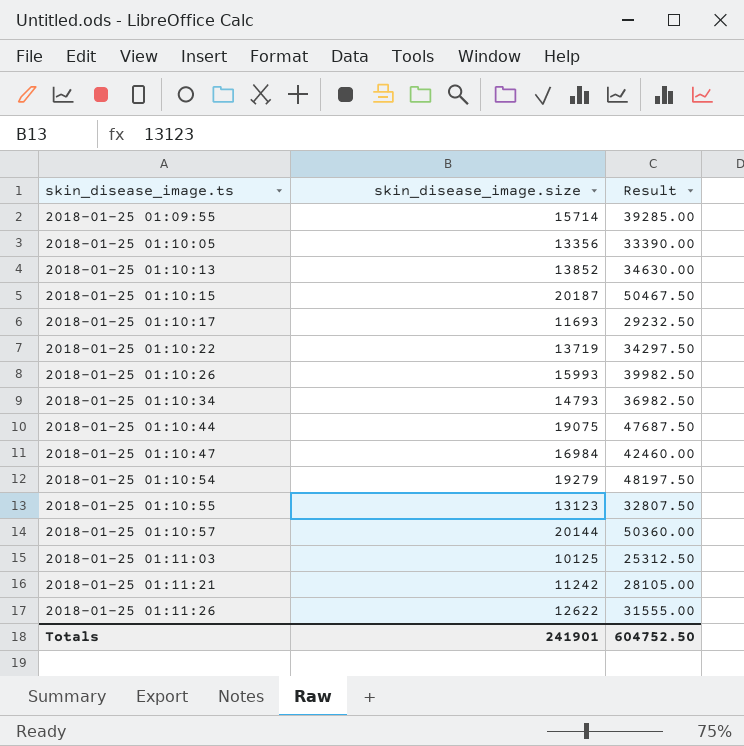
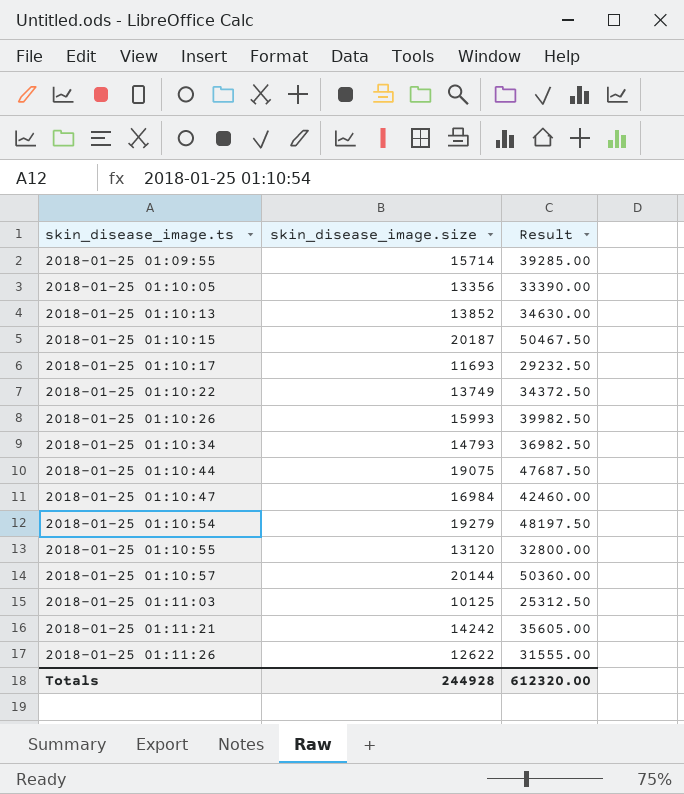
2018-01-25 01:10:22 | skin_disease_image.size: 13719 -> 13749
2018-01-25 01:10:22 | Result: 34297.50 -> 34372.50
2018-01-25 01:10:55 | skin_disease_image.size: 13123 -> 13120
2018-01-25 01:10:55 | Result: 32807.50 -> 32800.00
2018-01-25 01:11:21 | skin_disease_image.size: 11242 -> 14242
2018-01-25 01:11:21 | Result: 28105.00 -> 35605.00
Totals | skin_disease_image.size: 241901 -> 244928
Totals | Result: 604752.50 -> 612320.00

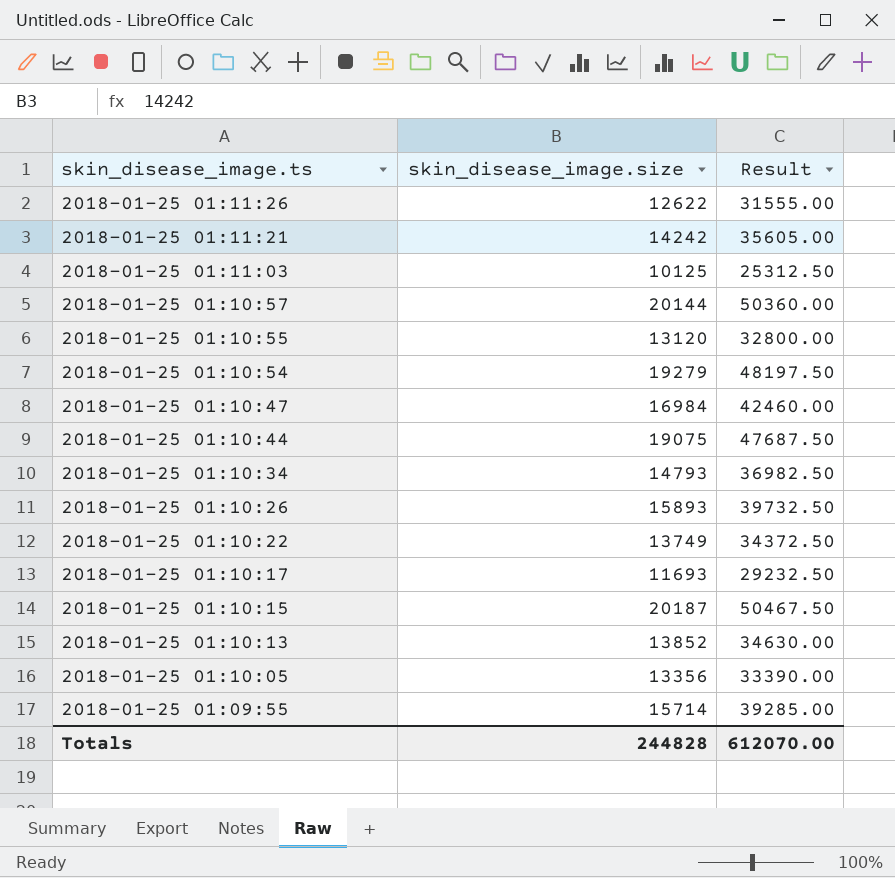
row order: skin_disease_image.ts ascending -> skin_disease_image.ts descending
2018-01-25 01:10:26 | skin_disease_image.size: 15993 -> 15893
2018-01-25 01:10:26 | Result: 39982.50 -> 39732.50
Totals | skin_disease_image.size: 244928 -> 244828
Totals | Result: 612320.00 -> 612070.00

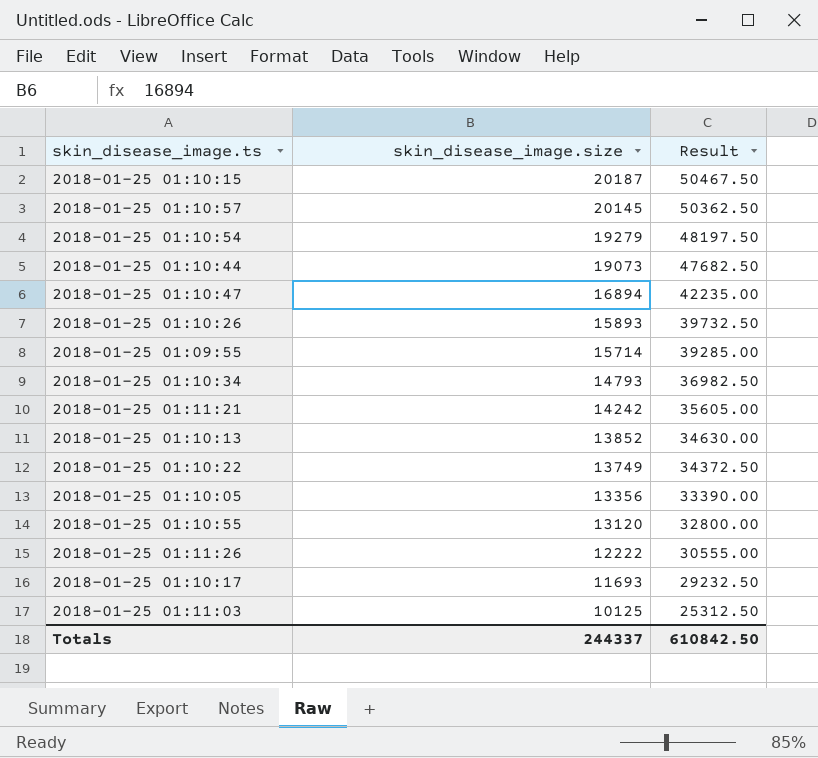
row order: skin_disease_image.ts descending -> skin_disease_image.size descending
2018-01-25 01:10:57 | skin_disease_image.size: 20144 -> 20145
2018-01-25 01:10:57 | Result: 50360.00 -> 50362.50
2018-01-25 01:10:44 | skin_disease_image.size: 19075 -> 19073
2018-01-25 01:10:44 | Result: 47687.50 -> 47682.50
2018-01-25 01:10:47 | skin_disease_image.size: 16984 -> 16894
2018-01-25 01:10:47 | Result: 42460.00 -> 42235.00
2018-01-25 01:11:26 | skin_disease_image.size: 12622 -> 12222
2018-01-25 01:11:26 | Result: 31555.00 -> 30555.00
Totals | skin_disease_image.size: 244828 -> 244337
Totals | Result: 612070.00 -> 610842.50

